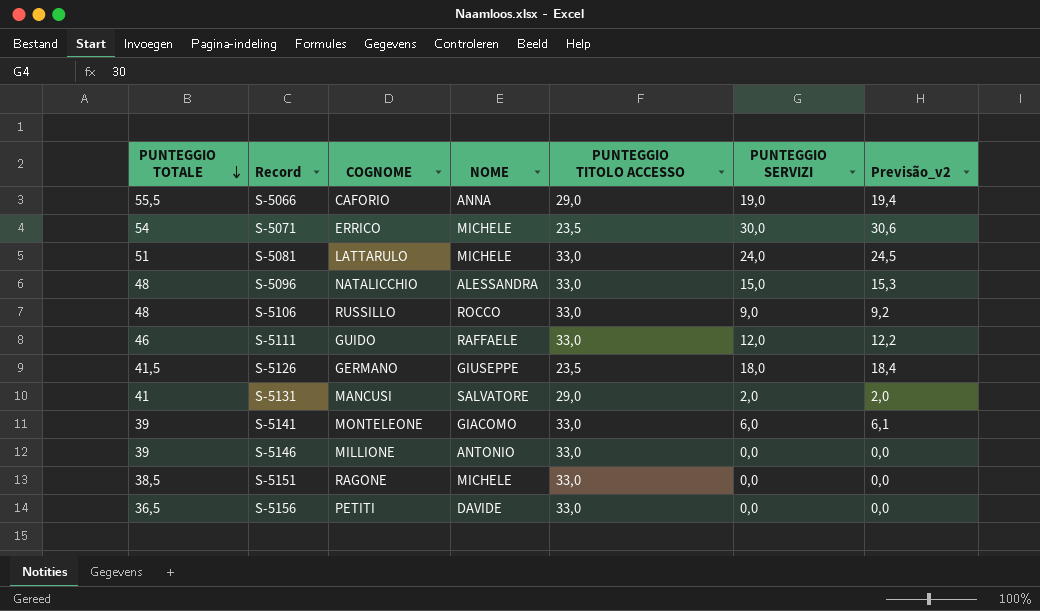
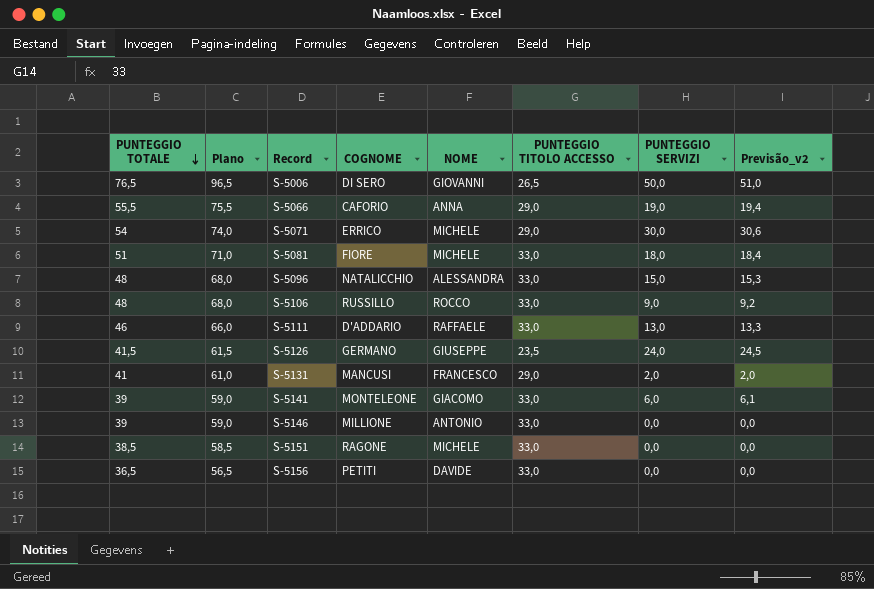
column Plano | formula: none -> [PUNTEGGIO TOTALE] + 20
row S-5006: none -> 76,5 | 96,5 | DI SERO | GIOVANNI | 26,5 | 50,0 | 51,0
S-5071 | PUNTEGGIO TITOLO ACCESSO: 23,5 -> 29,0
S-5081 | COGNOME: LATTARULO -> FIORE
S-5081 | PUNTEGGIO SERVIZI: 24,0 -> 18,0
S-5081 | Previsão_v2: 24,5 -> 18,4
S-5111 | COGNOME: GUIDO -> D'ADDARIO
S-5111 | PUNTEGGIO SERVIZI: 12,0 -> 13,0
S-5111 | Previsão_v2: 12,2 -> 13,3
S-5126 | PUNTEGGIO SERVIZI: 18,0 -> 24,0
S-5126 | Previsão_v2: 18,4 -> 24,5
S-5131 | NOME: SALVATORE -> FRANCESCO

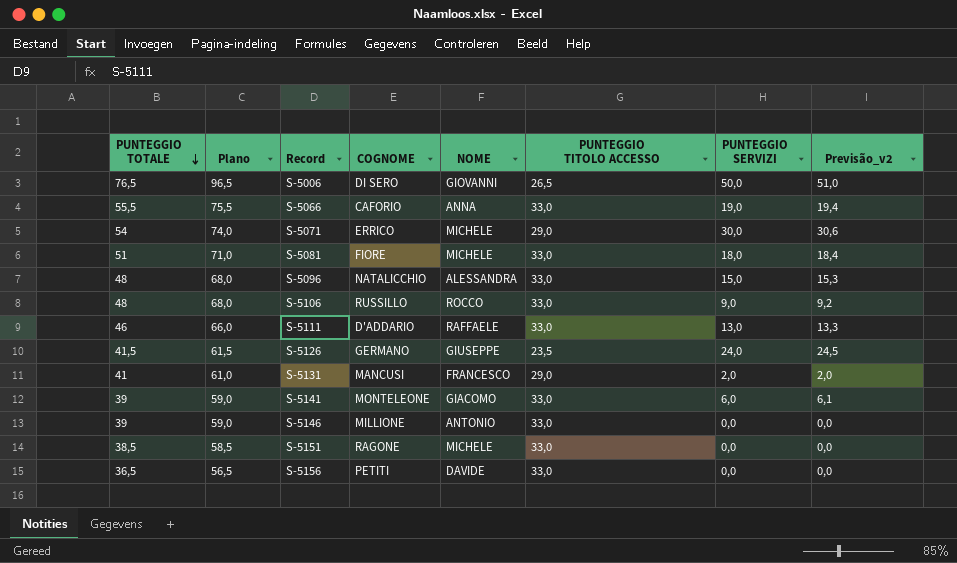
S-5066 | PUNTEGGIO TITOLO ACCESSO: 29,0 -> 33,0

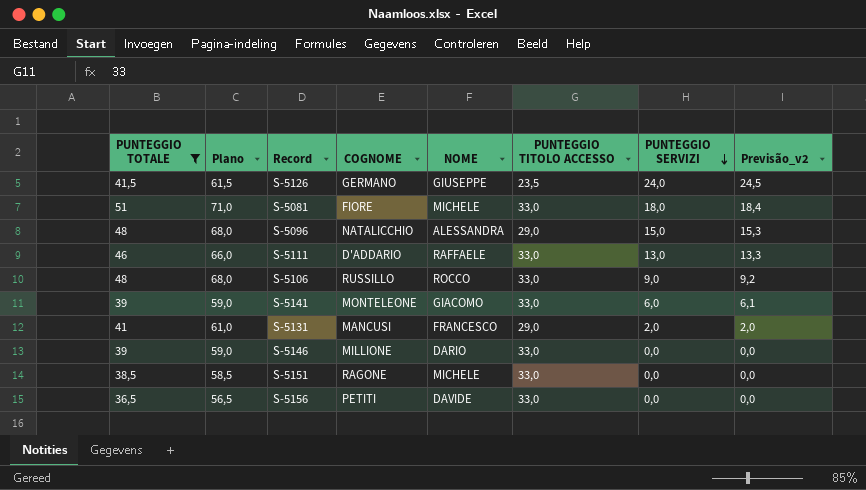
filter: none -> PUNTEGGIO TOTALE <= 51
row order: PUNTEGGIO TOTALE descending -> PUNTEGGIO SERVIZI descending
S-5096 | PUNTEGGIO TITOLO ACCESSO: 33,0 -> 29,0
S-5146 | NOME: ANTONIO -> DARIO

